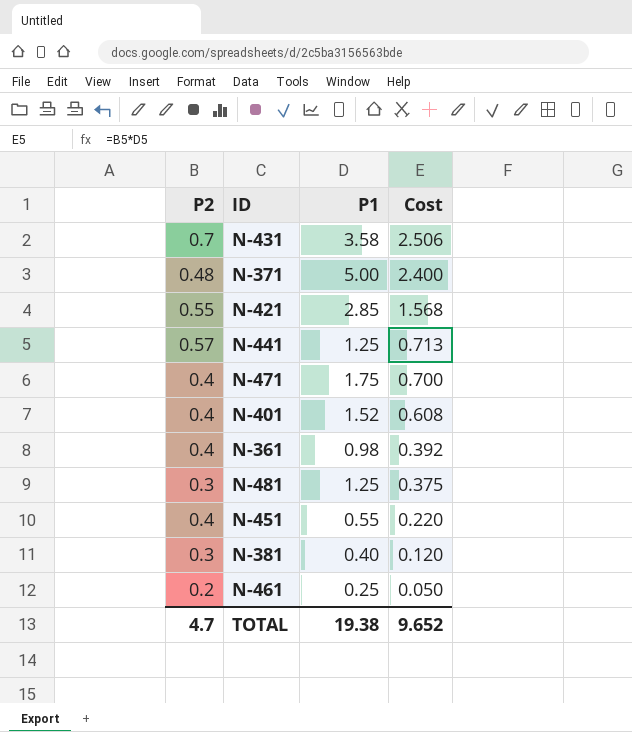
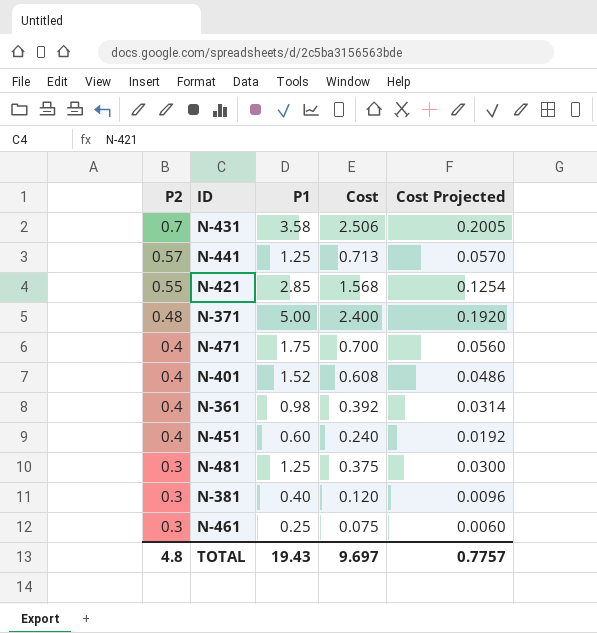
row order: Cost descending -> P2 descending
column Cost Projected | formula: none -> [Cost] * 0.08
N-451 | P1: 0.55 -> 0.60
N-451 | Cost: 0.220 -> 0.240
N-461 | P2: 0.2 -> 0.3
N-461 | Cost: 0.050 -> 0.075
TOTAL | P2: 4.7 -> 4.8
TOTAL | P1: 19.38 -> 19.43
TOTAL | Cost: 9.652 -> 9.697

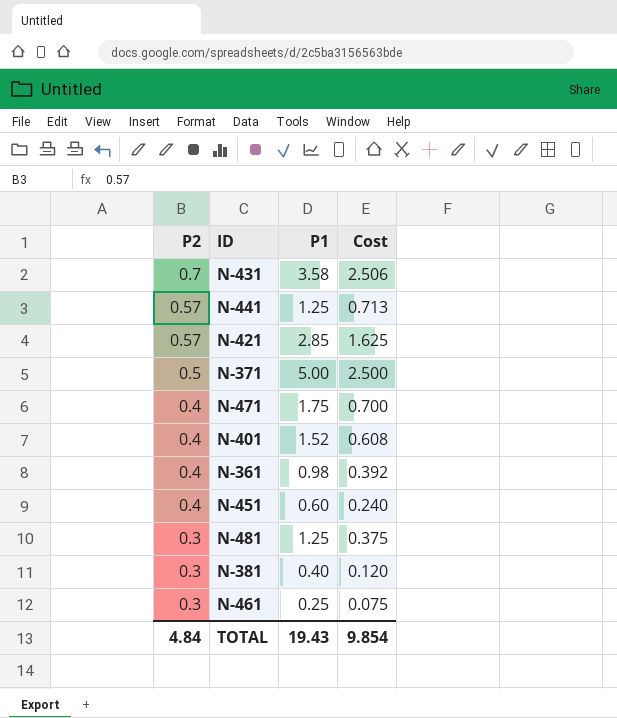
column Cost Projected | formula: [Cost] * 0.08 -> none
N-421 | P2: 0.55 -> 0.57
N-421 | Cost: 1.568 -> 1.625
N-371 | P2: 0.48 -> 0.5
N-371 | Cost: 2.400 -> 2.500
TOTAL | P2: 4.8 -> 4.84
TOTAL | Cost: 9.697 -> 9.854

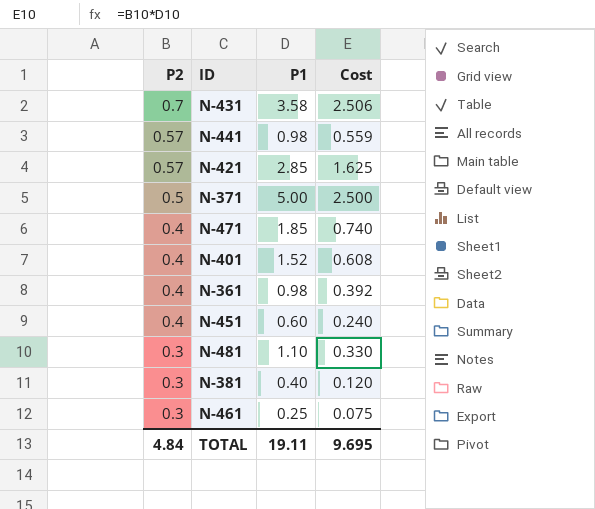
N-441 | P1: 1.25 -> 0.98
N-441 | Cost: 0.713 -> 0.559
N-471 | P1: 1.75 -> 1.85
N-471 | Cost: 0.700 -> 0.740
N-481 | P1: 1.25 -> 1.10
N-481 | Cost: 0.375 -> 0.330
TOTAL | P1: 19.43 -> 19.11
TOTAL | Cost: 9.854 -> 9.695

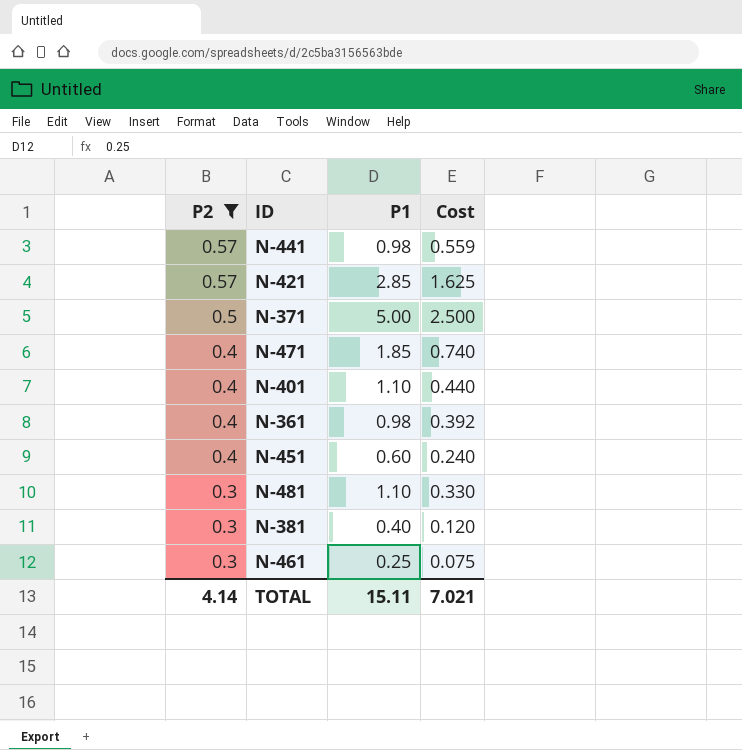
filter: none -> P2 != 0.7
N-401 | P1: 1.52 -> 1.10
N-401 | Cost: 0.608 -> 0.440
TOTAL | P2: 4.84 -> 4.14
TOTAL | P1: 19.11 -> 15.11
TOTAL | Cost: 9.695 -> 7.021

